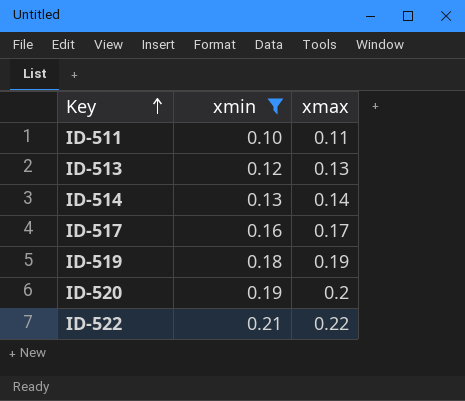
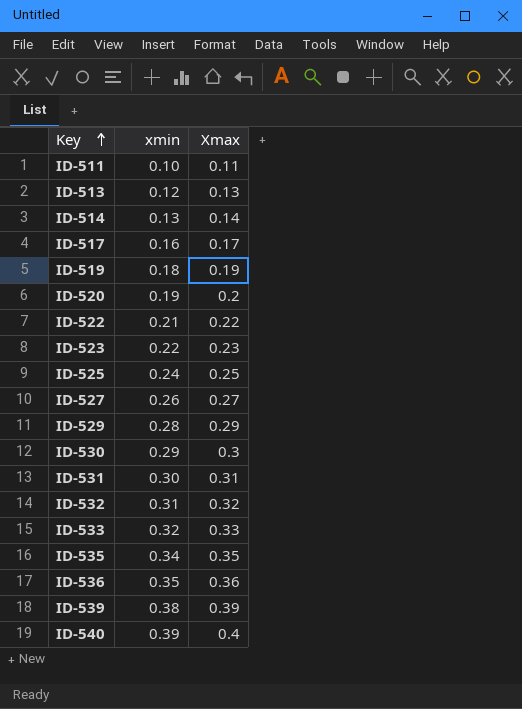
filter: xmin <= 0.21 -> none
column name: xmax -> Xmax

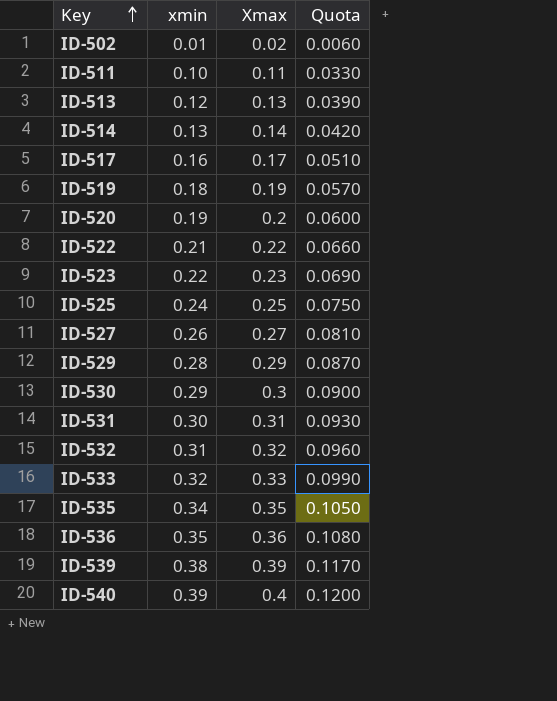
column Quota | formula: none -> [Xmax] * 0.3
row ID-502: none -> 0.01 | 0.02 | 0.0060

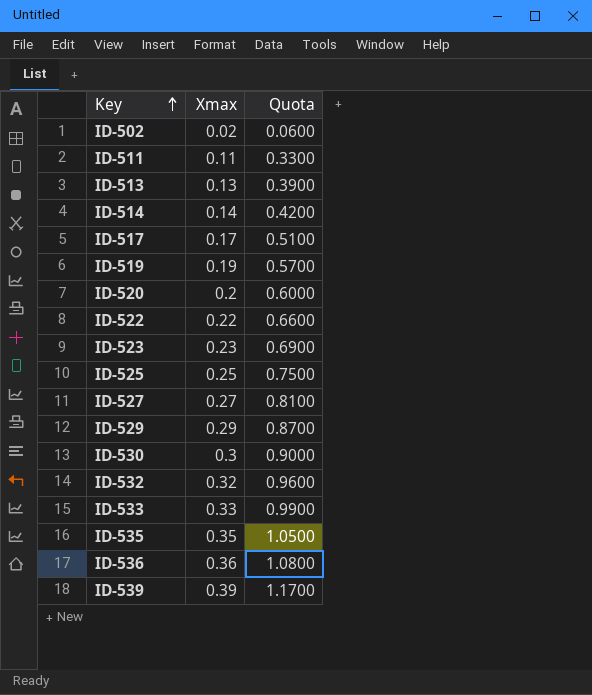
column xmin | position: 2 -> none
column Quota | formula: [Xmax] * 0.3 -> [Xmax] * 3
row ID-531: 0.30 | 0.31 | 0.0930 -> none
row ID-540: 0.39 | 0.4 | 0.1200 -> none

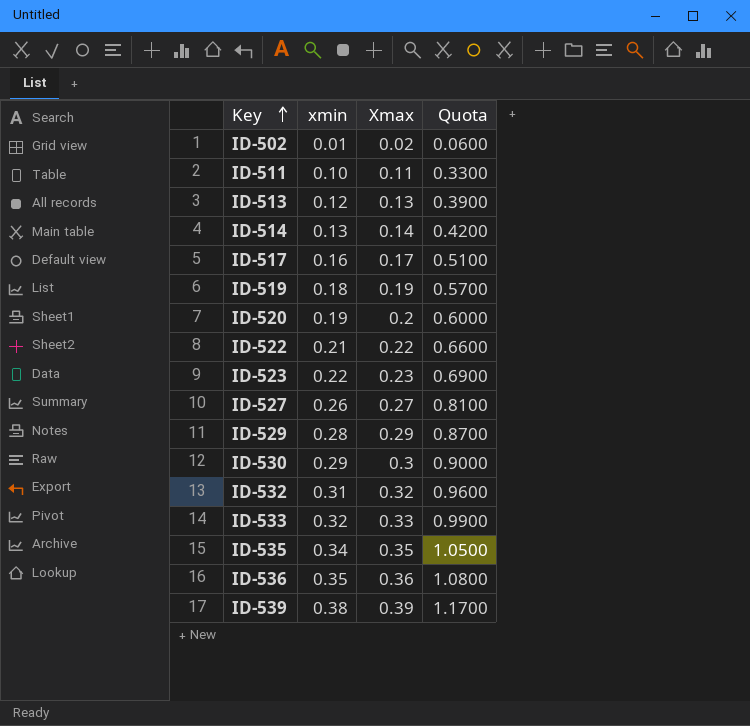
column xmin | position: none -> 2
row ID-525: 0.25 | 0.7500 -> none

